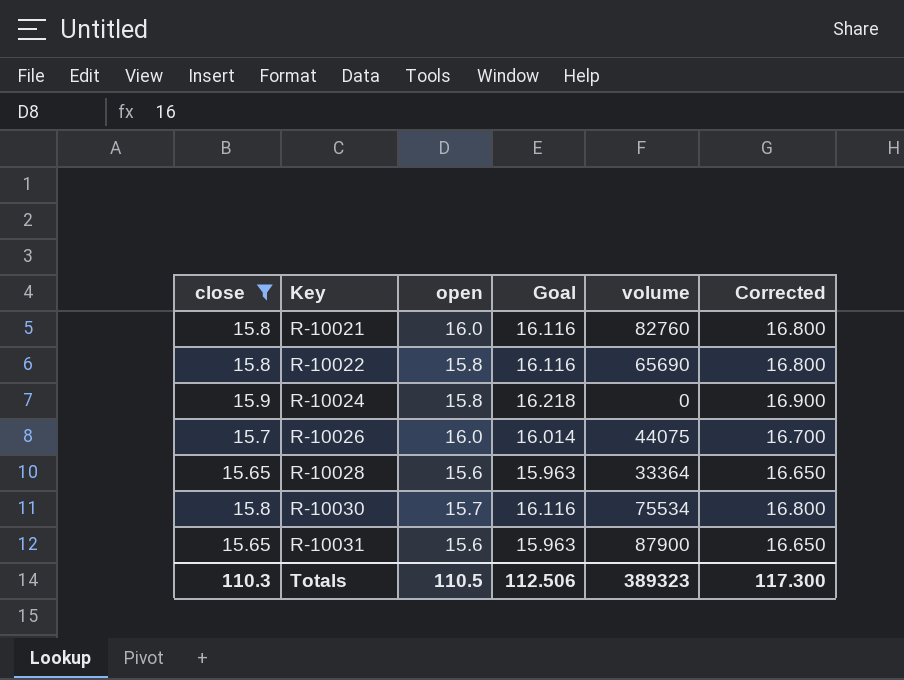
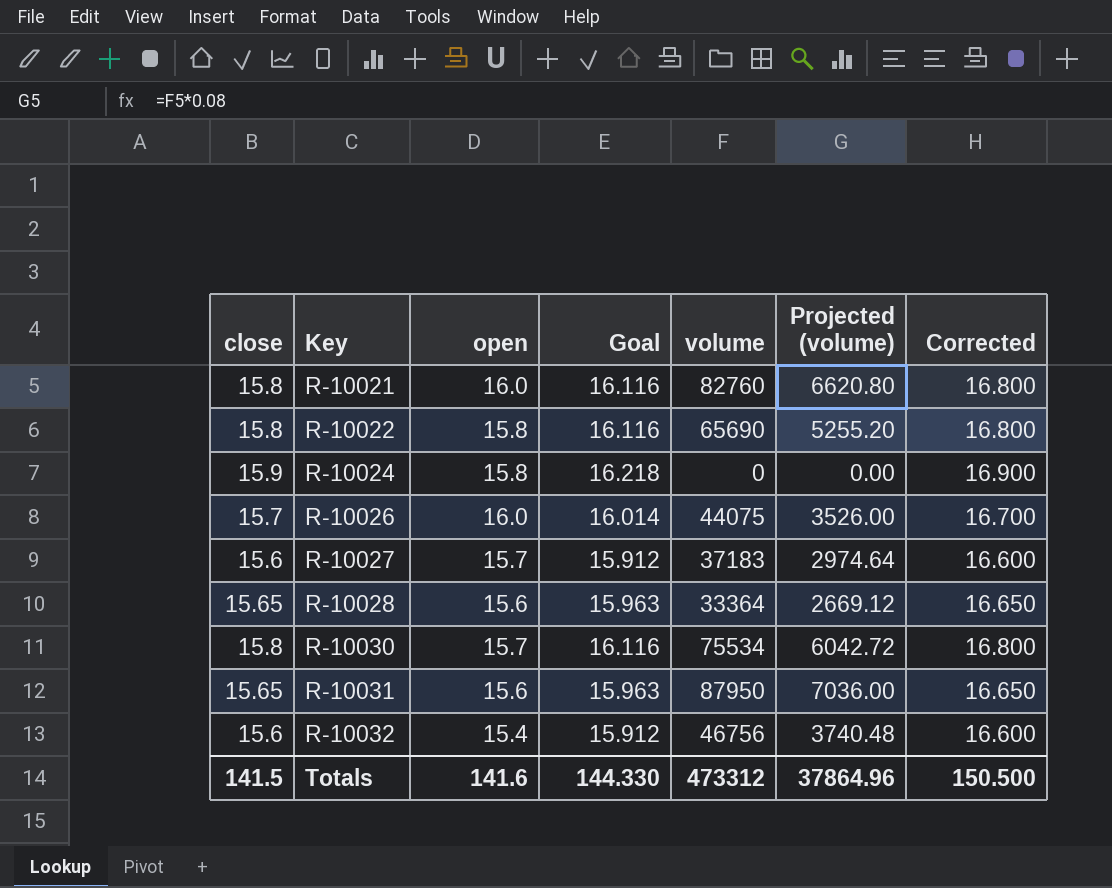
filter: close != 15.6 -> none
column Projected (volume) | formula: none -> [volume] * 0.08
R-10031 | volume: 87900 -> 87950
Totals | close: 110.3 -> 141.5
Totals | open: 110.5 -> 141.6
Totals | Goal: 112.506 -> 144.330
Totals | volume: 389323 -> 473312
Totals | Corrected: 117.300 -> 150.500

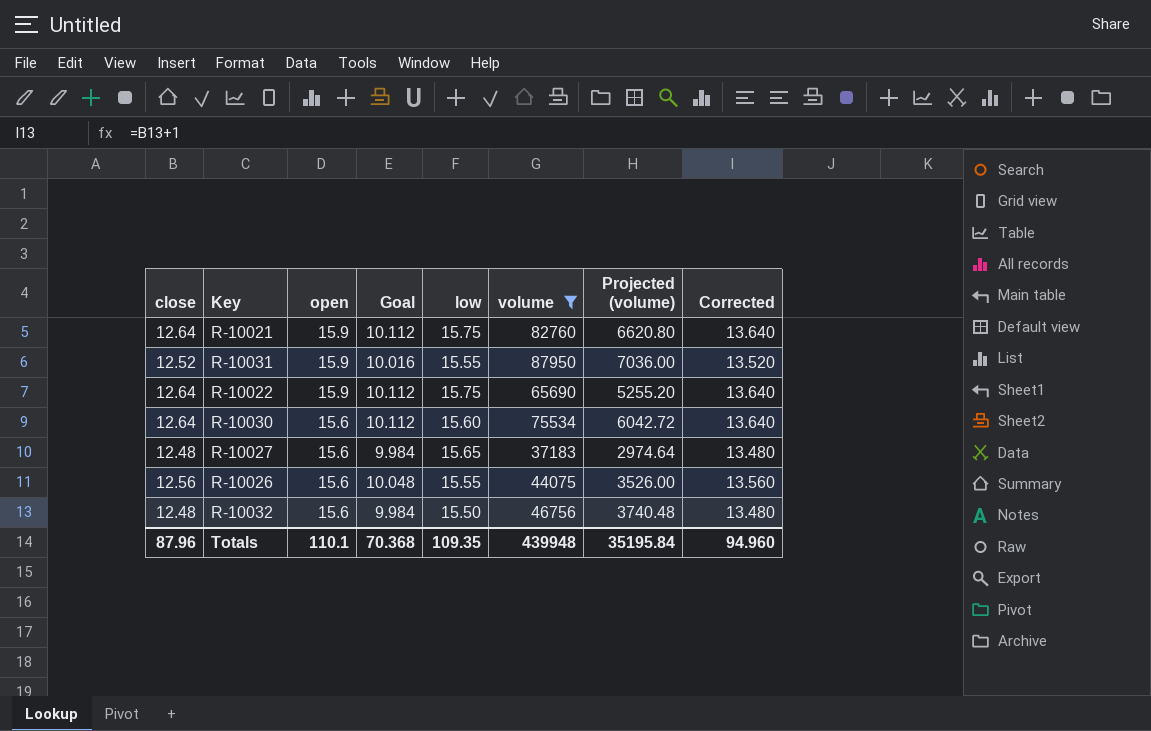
filter: none -> volume >= 37183
row order: Key ascending -> open descending
column Goal | formula: [close] * 1.02 -> [close] * 0.8
column low | position: none -> 5
R-10021 | close: 15.8 -> 12.64
R-10021 | open: 16.0 -> 15.9
R-10021 | Corrected: 16.800 -> 13.640
R-10031 | close: 15.65 -> 12.52
R-10031 | open: 15.6 -> 15.9
R-10031 | Corrected: 16.650 -> 13.520
R-10022 | close: 15.8 -> 12.64
R-10022 | open: 15.8 -> 15.9
R-10022 | Corrected: 16.800 -> 13.640
R-10030 | close: 15.8 -> 12.64
R-10030 | open: 15.7 -> 15.6
R-10030 | Corrected: 16.800 -> 13.640
R-10027 | close: 15.6 -> 12.48
R-10027 | open: 15.7 -> 15.6
R-10027 | Corrected: 16.600 -> 13.480
R-10026 | close: 15.7 -> 12.56
R-10026 | open: 16.0 -> 15.6
R-10026 | Corrected: 16.700 -> 13.560
R-10032 | close: 15.6 -> 12.48
R-10032 | open: 15.4 -> 15.6
R-10032 | Corrected: 16.600 -> 13.480
Totals | close: 141.5 -> 87.96
Totals | open: 141.6 -> 110.1
Totals | Goal: 144.330 -> 70.368
Totals | volume: 473312 -> 439948
Totals | Projected (volume): 37864.96 -> 35195.84
Totals | Corrected: 150.500 -> 94.960

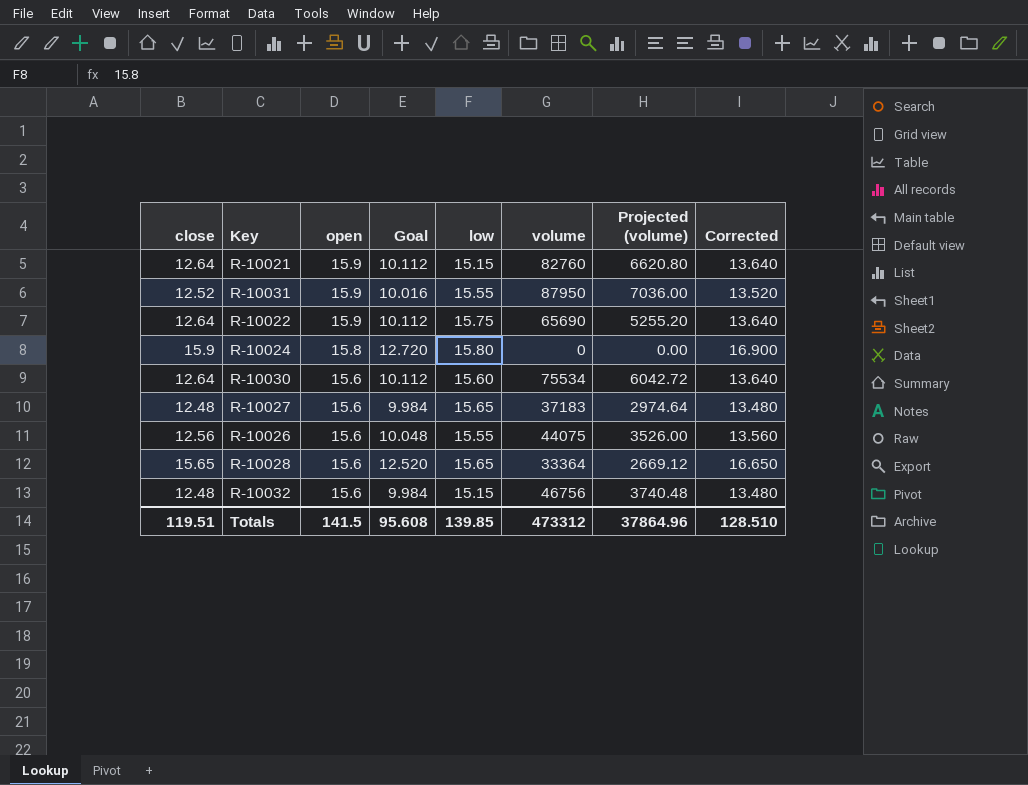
filter: volume >= 37183 -> none
R-10021 | low: 15.75 -> 15.15
R-10032 | low: 15.50 -> 15.15
Totals | close: 87.96 -> 119.51
Totals | open: 110.1 -> 141.5
Totals | Goal: 70.368 -> 95.608
Totals | low: 109.35 -> 139.85
Totals | volume: 439948 -> 473312
Totals | Projected (volume): 35195.84 -> 37864.96
Totals | Corrected: 94.960 -> 128.510

